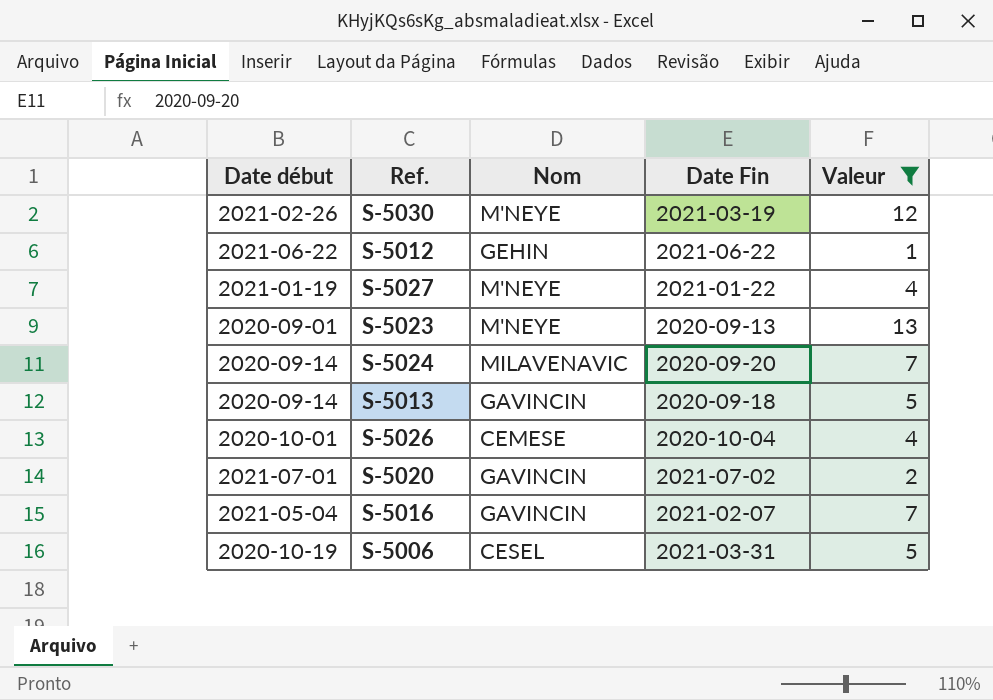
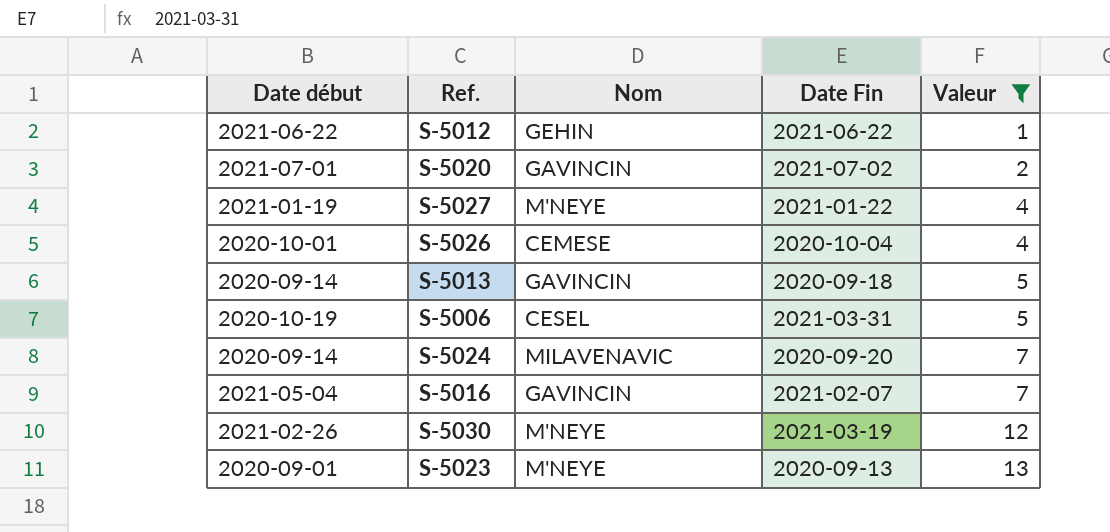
row order: none -> Valeur ascending

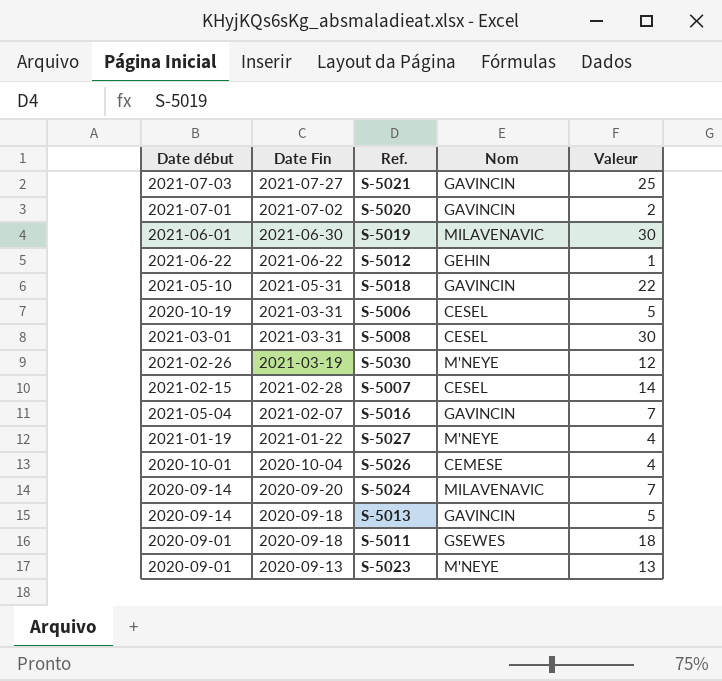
filter: Valeur <= 13 -> none
row order: Valeur ascending -> Date Fin descending
column Date Fin | position: 4 -> 2

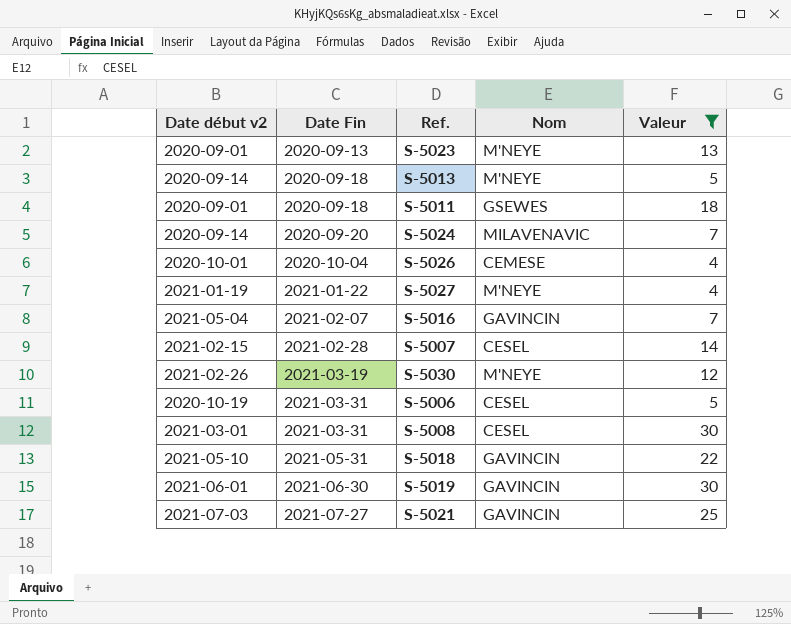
filter: none -> Valeur >= 4
row order: Date Fin descending -> Date Fin ascending
column name: Date début -> Date début v2
S-5013 | Nom: GAVINCIN -> M'NEYE
S-5019 | Nom: MILAVENAVIC -> GAVINCIN

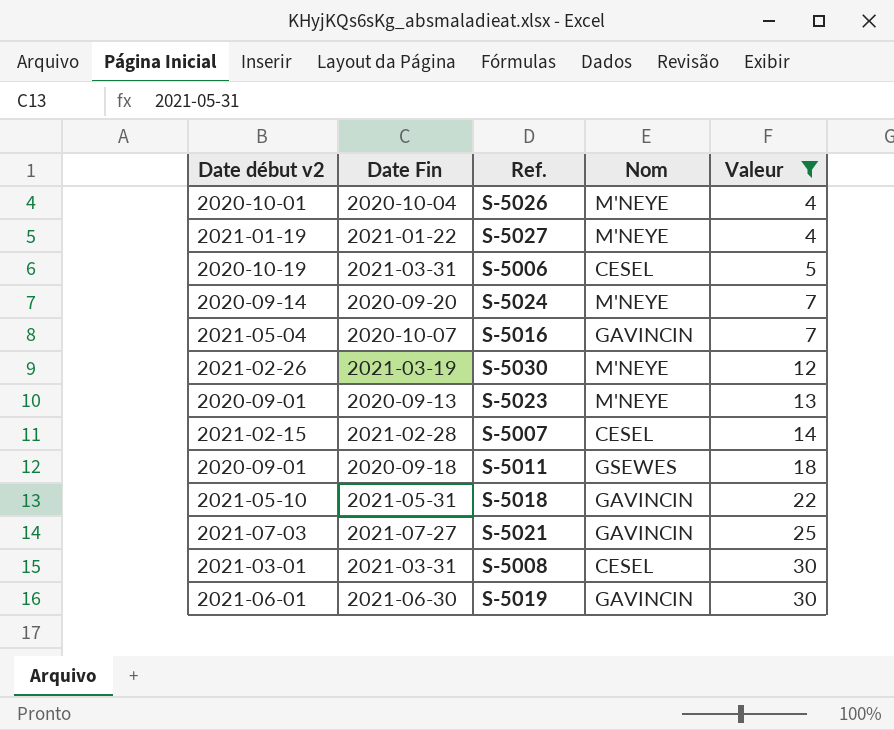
row order: Date Fin ascending -> Valeur ascending
row S-5013: 2020-09-14 | 2020-09-18 | M'NEYE | 5 -> none
S-5026 | Nom: CEMESE -> M'NEYE
S-5024 | Nom: MILAVENAVIC -> M'NEYE
S-5016 | Date Fin: 2021-02-07 -> 2020-10-07

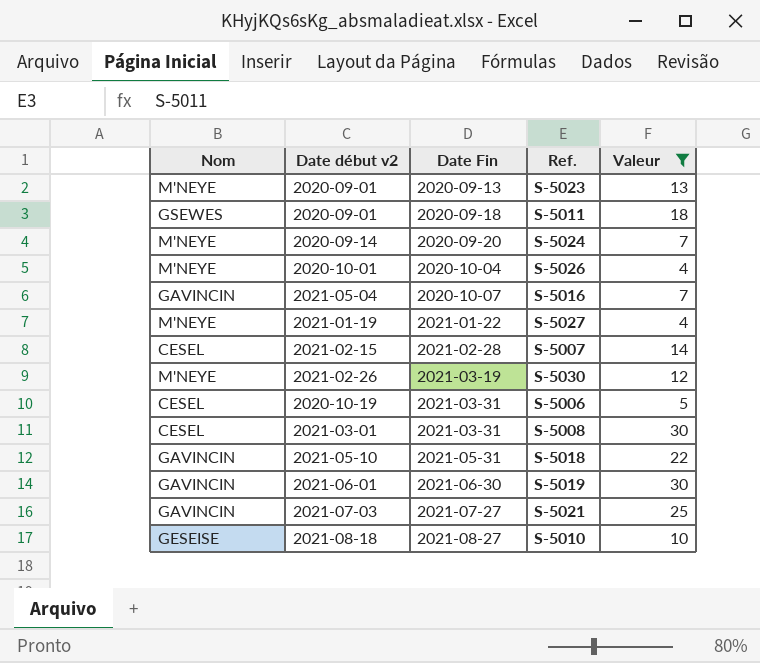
row order: Valeur ascending -> Date Fin ascending
column Nom | position: 4 -> 1
row S-5010: none -> GESEISE | 2021-08-18 | 2021-08-27 | 10

